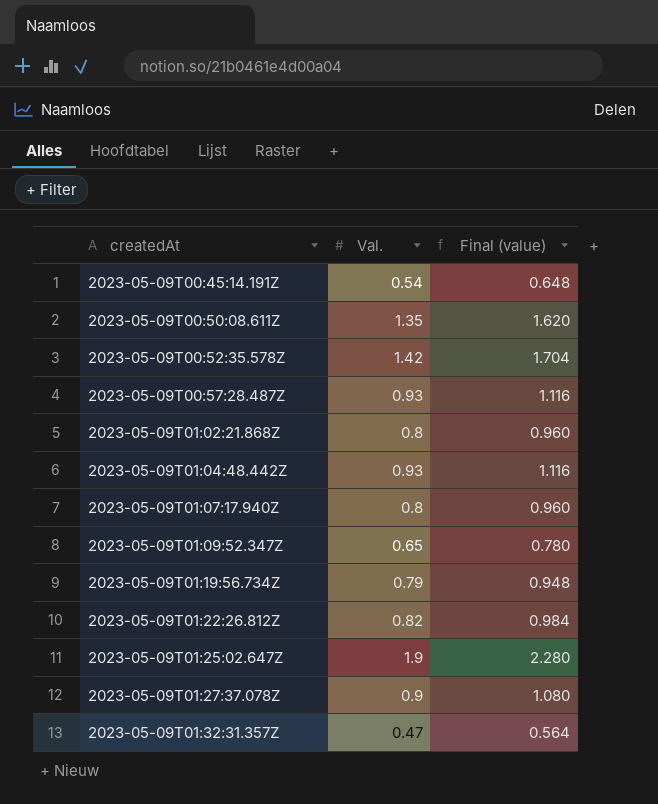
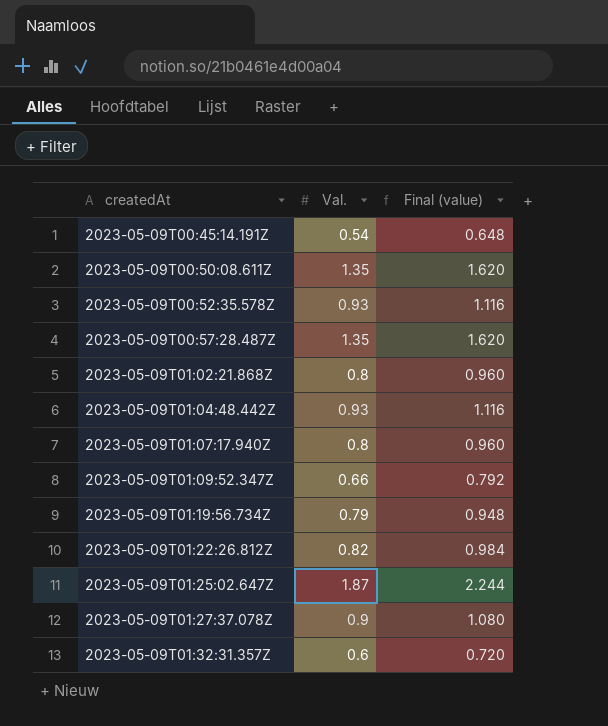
2023-05-09T00:52:35.578Z | Val.: 1.42 -> 0.93
2023-05-09T00:52:35.578Z | Final (value): 1.704 -> 1.116
2023-05-09T00:57:28.487Z | Val.: 0.93 -> 1.35
2023-05-09T00:57:28.487Z | Final (value): 1.116 -> 1.620
2023-05-09T01:09:52.347Z | Val.: 0.65 -> 0.66
2023-05-09T01:09:52.347Z | Final (value): 0.780 -> 0.792
2023-05-09T01:25:02.647Z | Val.: 1.9 -> 1.87
2023-05-09T01:25:02.647Z | Final (value): 2.280 -> 2.244
2023-05-09T01:32:31.357Z | Val.: 0.47 -> 0.6
2023-05-09T01:32:31.357Z | Final (value): 0.564 -> 0.720

